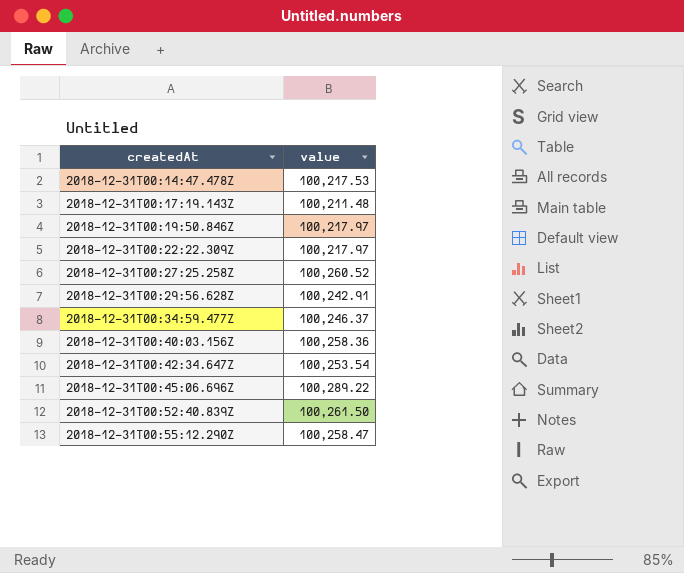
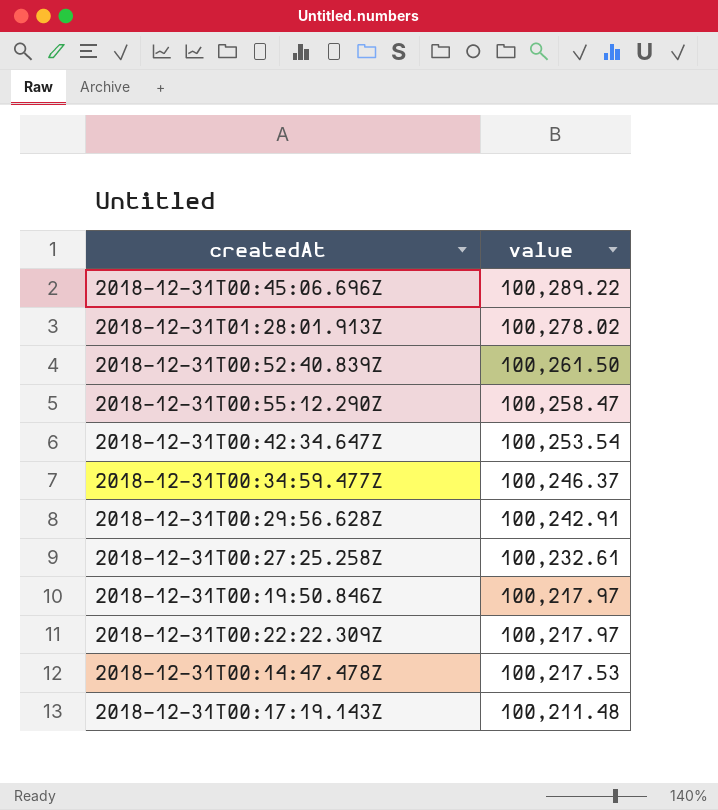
row order: createdAt ascending -> value descending
row 2018-12-31T00:40:03.156Z: 100,258.36 -> none
row 2018-12-31T01:28:01.913Z: none -> 100,278.02
2018-12-31T00:27:25.258Z | value: 100,260.52 -> 100,232.61

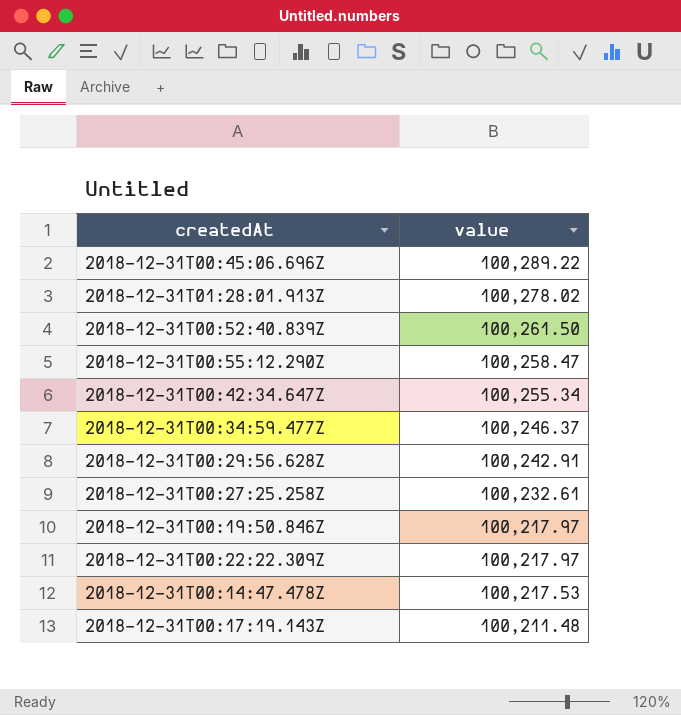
2018-12-31T00:42:34.647Z | value: 100,253.54 -> 100,255.34

